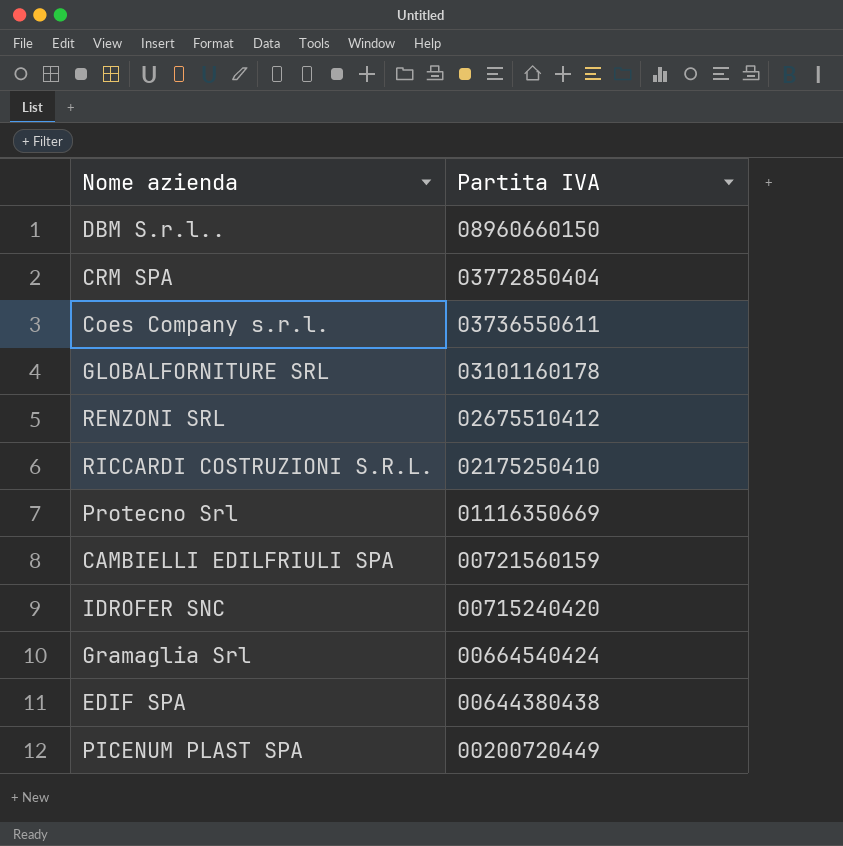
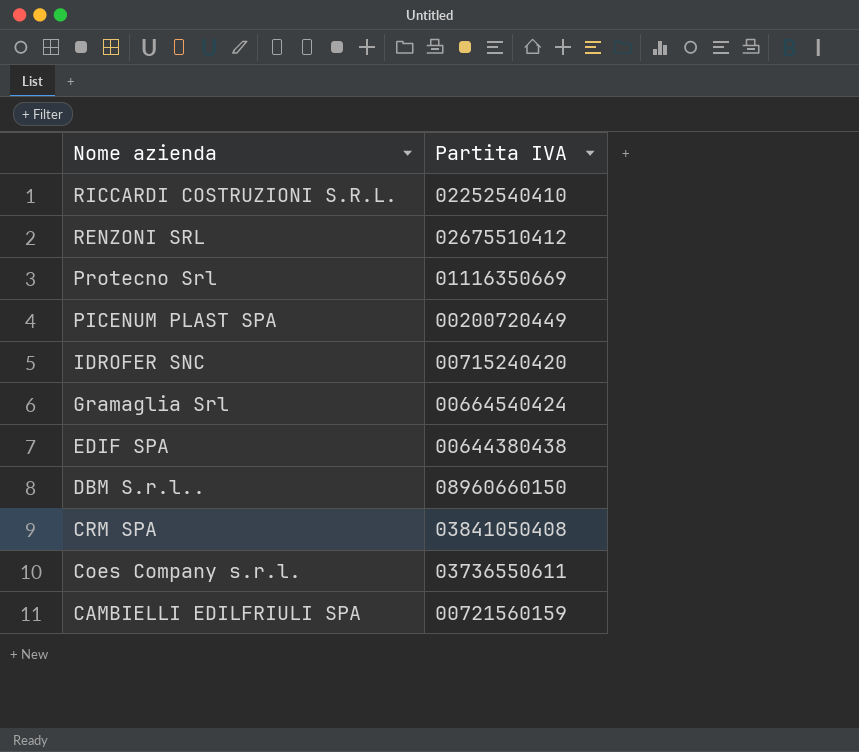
row order: Partita IVA descending -> Nome azienda descending
row GLOBALFORNITURE SRL: 03101160178 -> none
RICCARDI COSTRUZIONI S.R.L. | Partita IVA: 02175250410 -> 02252540410
CRM SPA | Partita IVA: 03772850404 -> 03841050408

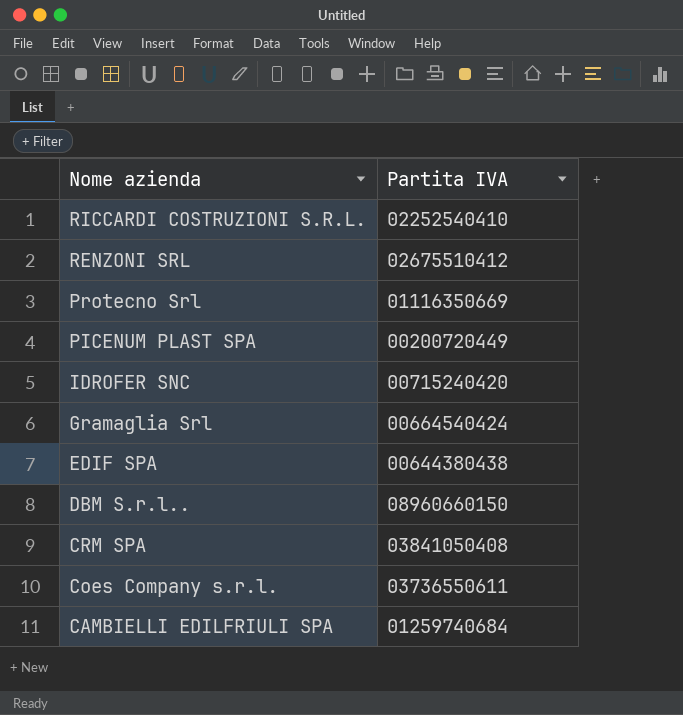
CAMBIELLI EDILFRIULI SPA | Partita IVA: 00721560159 -> 01259740684

